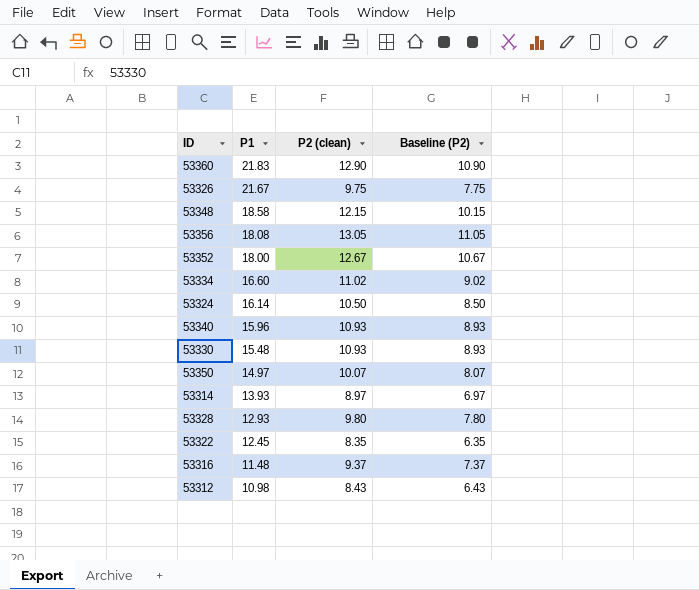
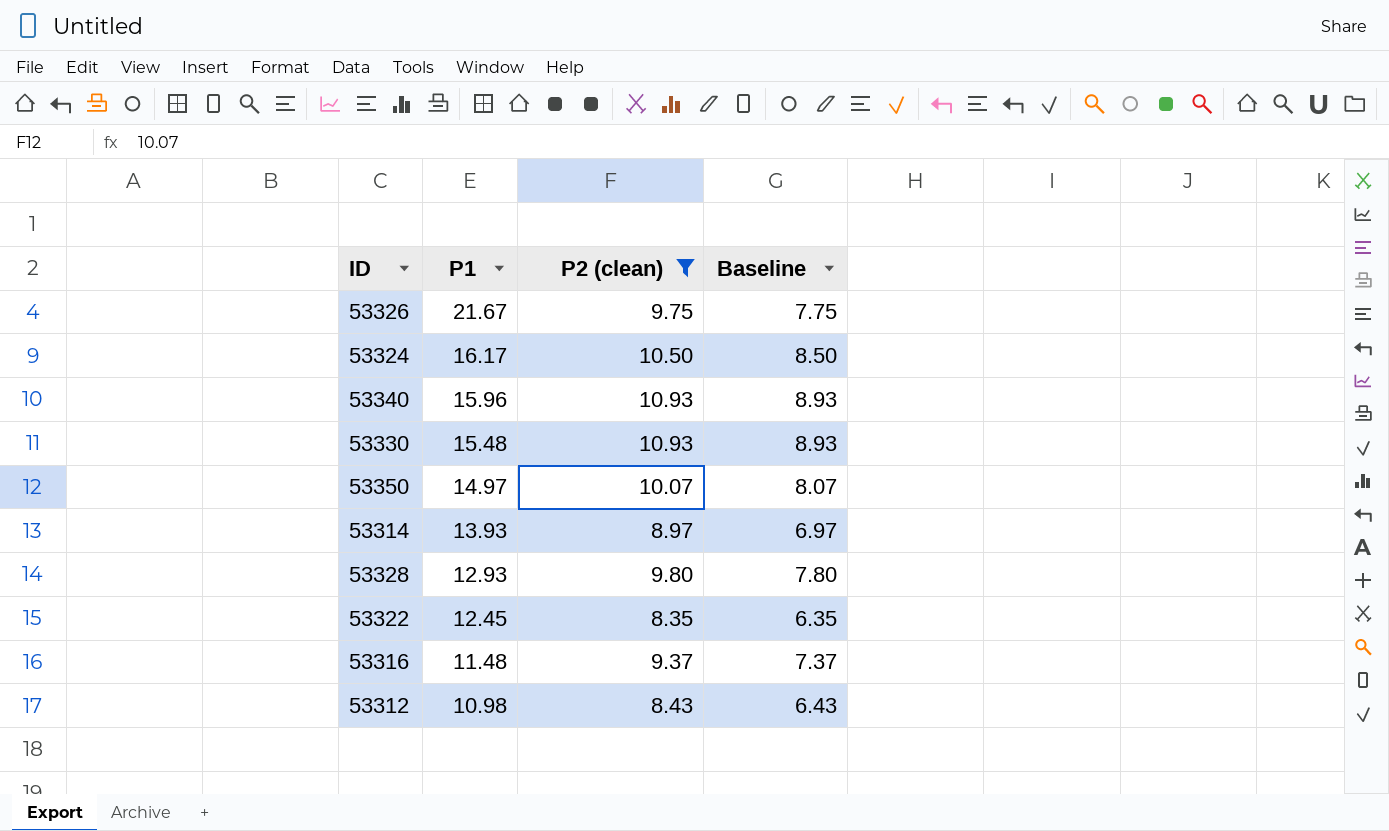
filter: none -> P2 (clean) <= 10.93
column name: Baseline (P2) -> Baseline
53324 | P1: 16.14 -> 16.17

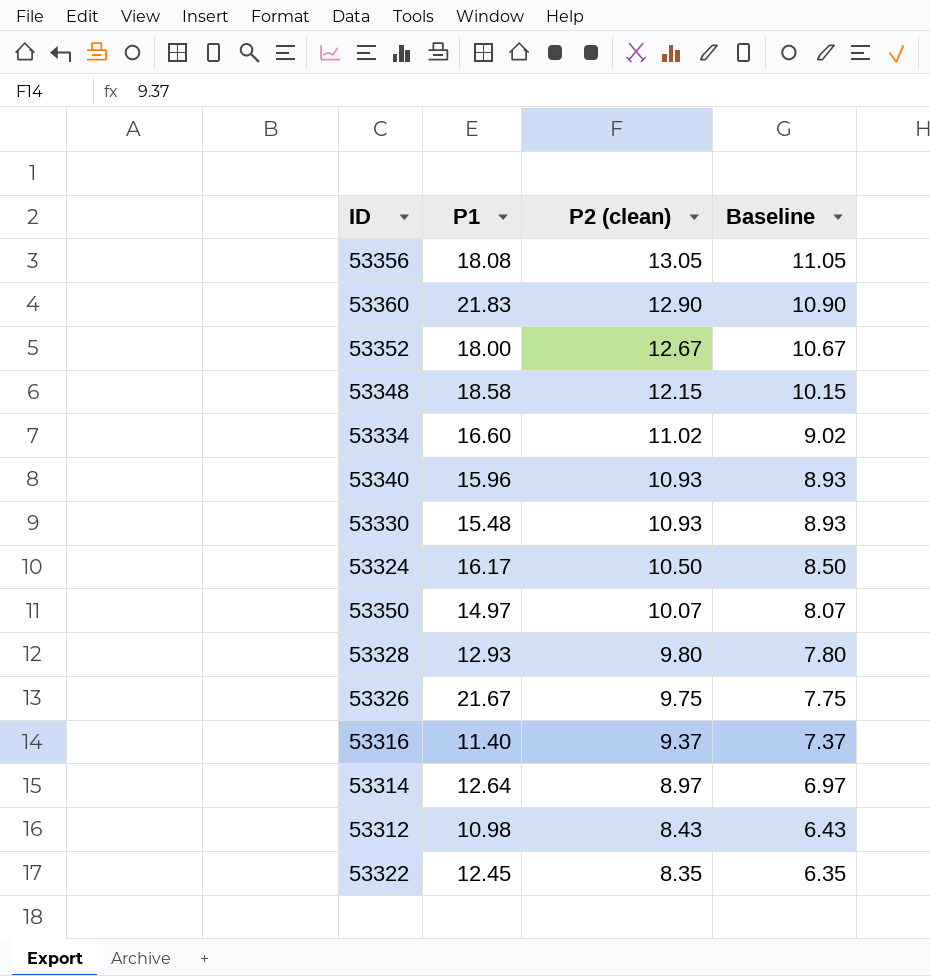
filter: P2 (clean) <= 10.93 -> none
row order: P1 descending -> P2 (clean) descending
53316 | P1: 11.48 -> 11.40
53314 | P1: 13.93 -> 12.64

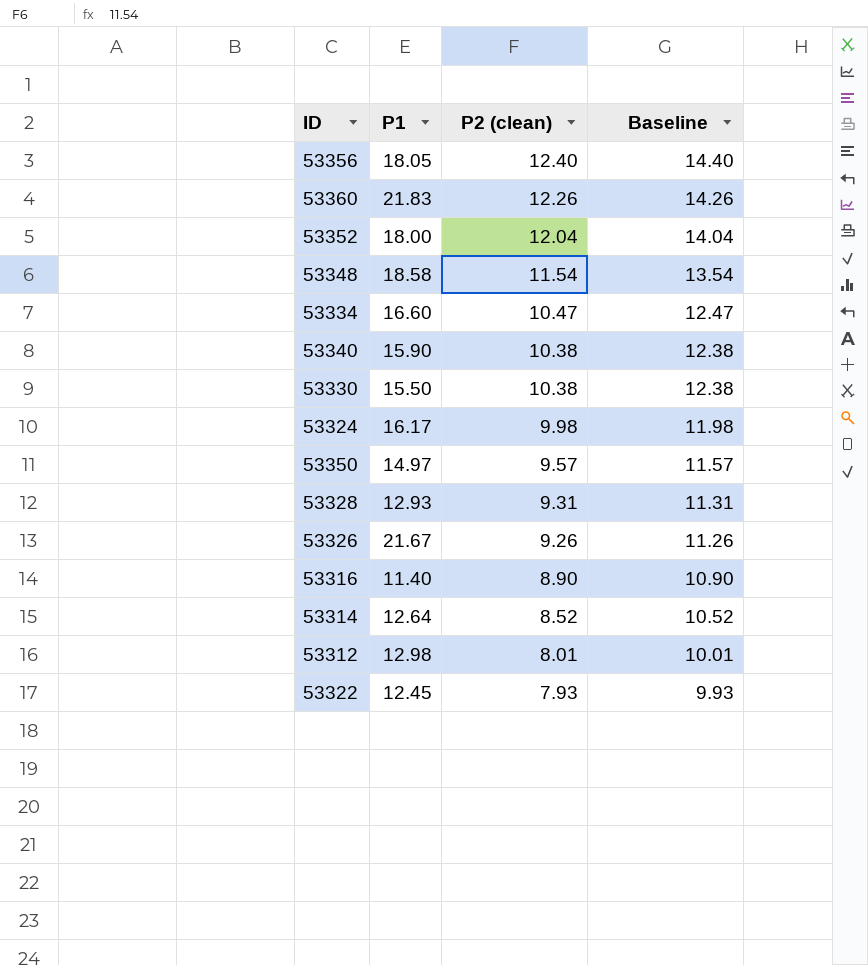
column Baseline | formula: [P2 (clean)] - 2 -> [P2 (clean)] + 2
53356 | P1: 18.08 -> 18.05
53356 | P2 (clean): 13.05 -> 12.40
53360 | P2 (clean): 12.90 -> 12.26
53352 | P2 (clean): 12.67 -> 12.04
53348 | P2 (clean): 12.15 -> 11.54
53334 | P2 (clean): 11.02 -> 10.47
53340 | P1: 15.96 -> 15.90
53340 | P2 (clean): 10.93 -> 10.38
53330 | P1: 15.48 -> 15.50
53330 | P2 (clean): 10.93 -> 10.38
53324 | P2 (clean): 10.50 -> 9.98
53350 | P2 (clean): 10.07 -> 9.57
53328 | P2 (clean): 9.80 -> 9.31
53326 | P2 (clean): 9.75 -> 9.26
53316 | P2 (clean): 9.37 -> 8.90
53314 | P2 (clean): 8.97 -> 8.52
53312 | P1: 10.98 -> 12.98
53312 | P2 (clean): 8.43 -> 8.01
53322 | P2 (clean): 8.35 -> 7.93

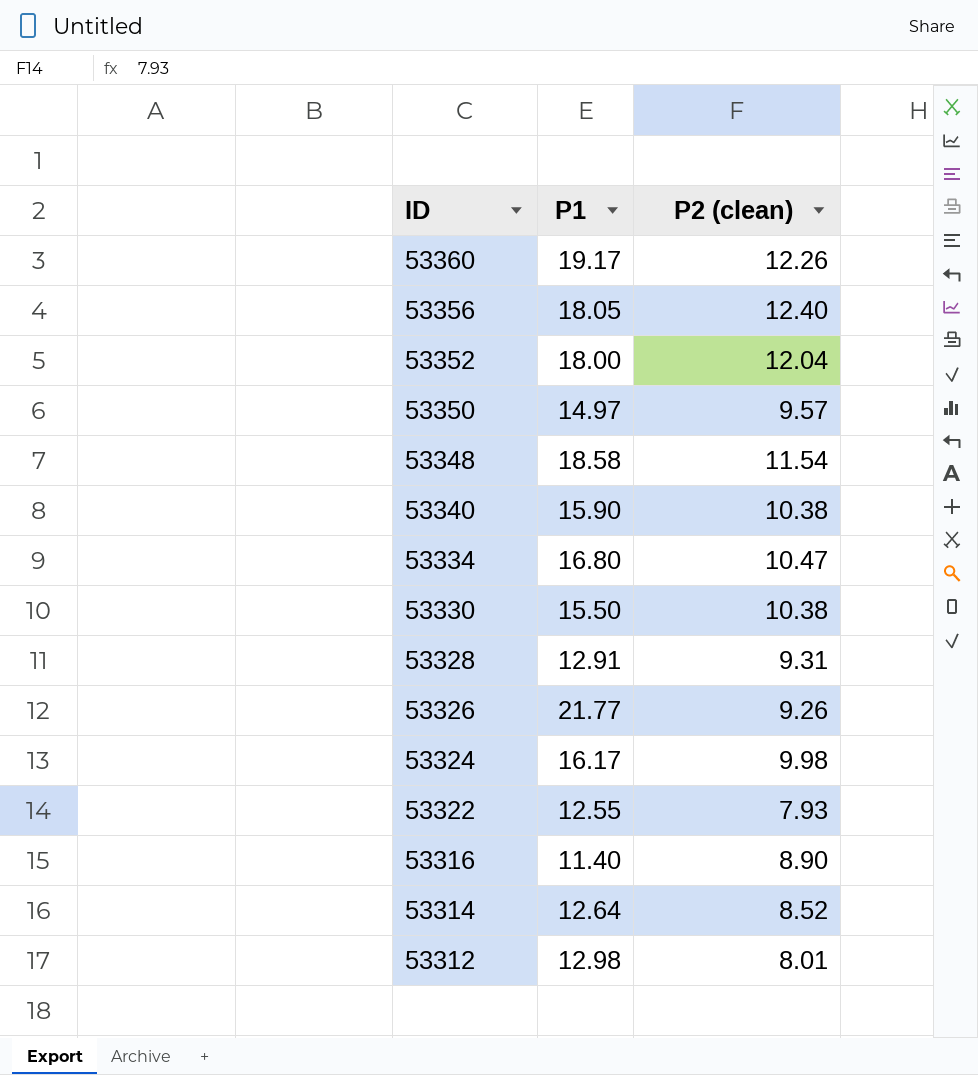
row order: P2 (clean) descending -> ID descending
column Baseline | formula: [P2 (clean)] + 2 -> none
53360 | P1: 21.83 -> 19.17
53334 | P1: 16.60 -> 16.80
53328 | P1: 12.93 -> 12.91
53326 | P1: 21.67 -> 21.77
53322 | P1: 12.45 -> 12.55

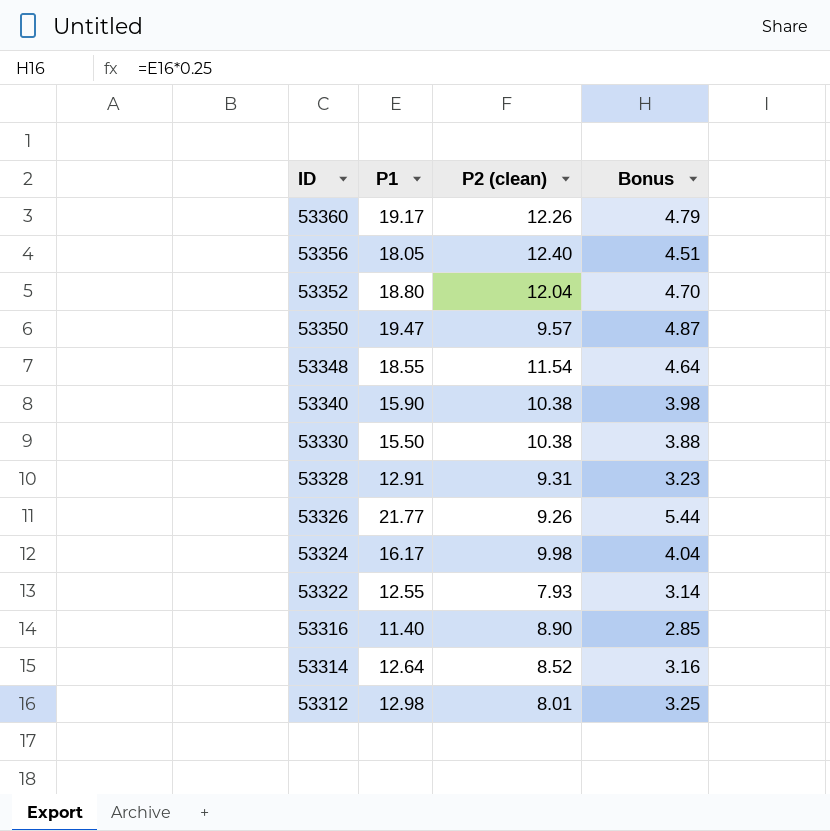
column Bonus | formula: none -> [P1] * 0.25
row 53334: 16.80 | 10.47 -> none
53352 | P1: 18.00 -> 18.80
53350 | P1: 14.97 -> 19.47
53348 | P1: 18.58 -> 18.55

